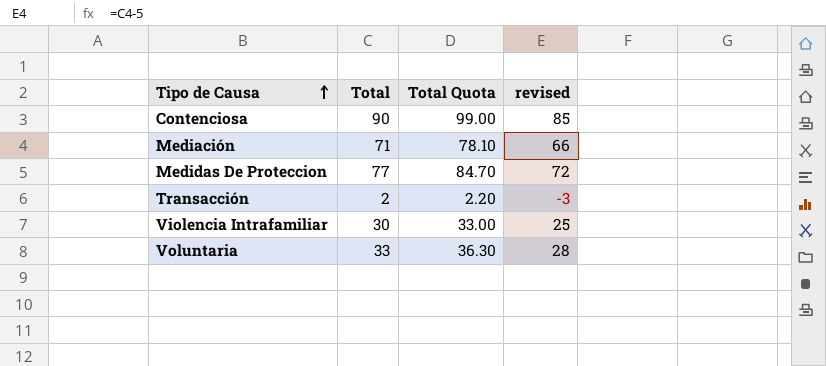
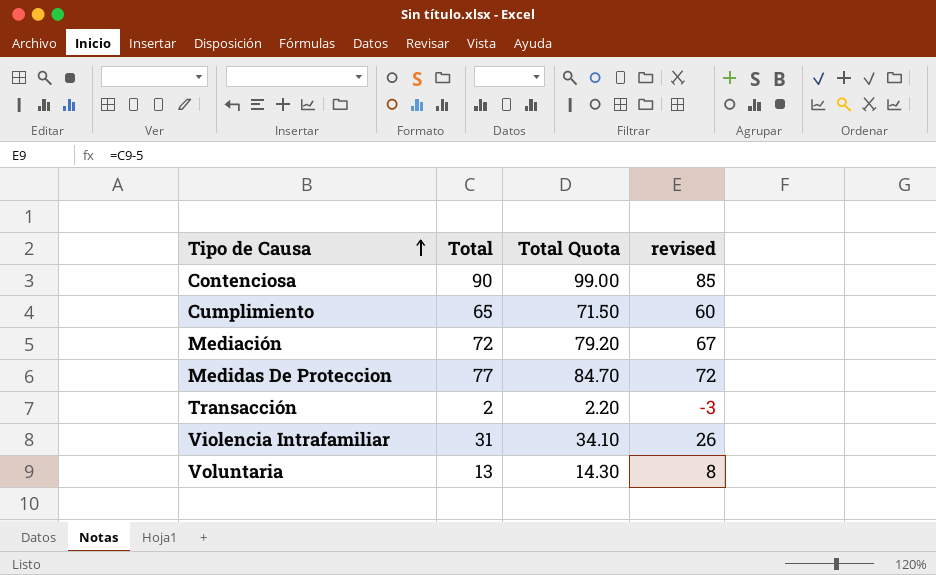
row Cumplimiento: none -> 65 | 71.50 | 60
Mediación | Total: 71 -> 72
Mediación | Total Quota: 78.10 -> 79.20
Mediación | revised: 66 -> 67
Violencia Intrafamiliar | Total: 30 -> 31
Violencia Intrafamiliar | Total Quota: 33.00 -> 34.10
Violencia Intrafamiliar | revised: 25 -> 26
Voluntaria | Total: 33 -> 13
Voluntaria | Total Quota: 36.30 -> 14.30
Voluntaria | revised: 28 -> 8

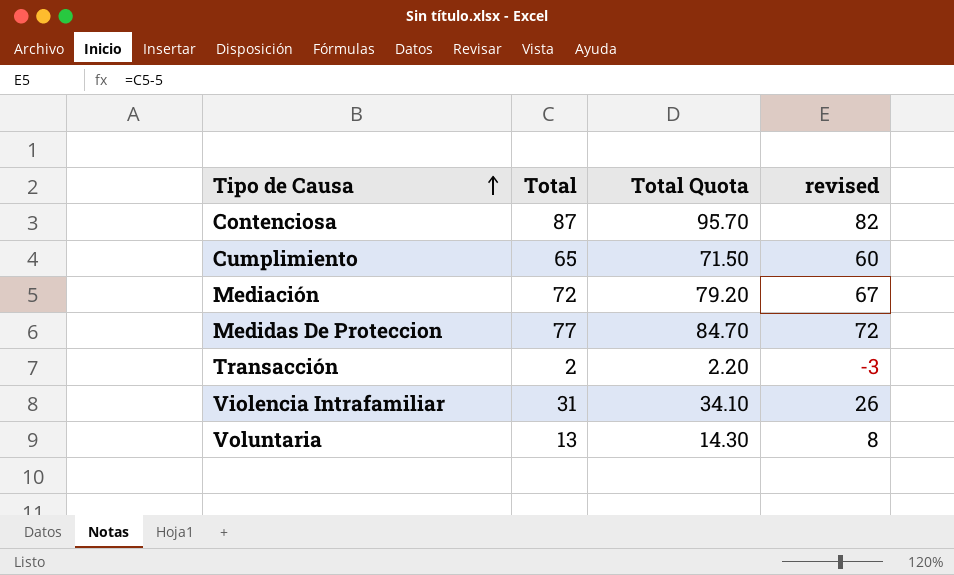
Contenciosa | Total: 90 -> 87
Contenciosa | Total Quota: 99.00 -> 95.70
Contenciosa | revised: 85 -> 82

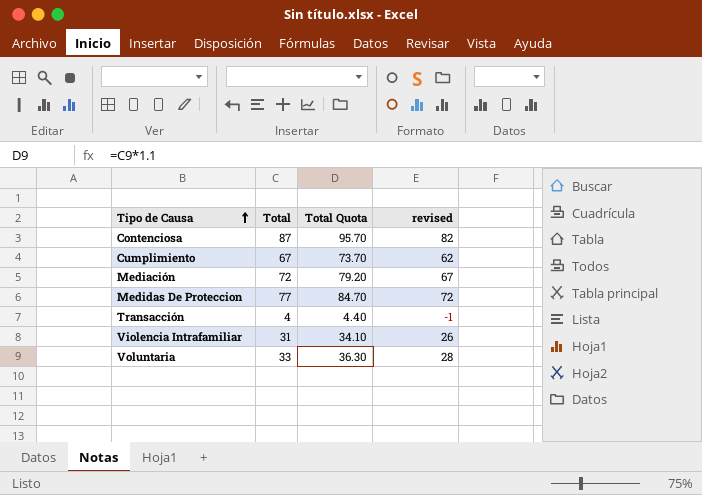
Cumplimiento | Total: 65 -> 67
Cumplimiento | Total Quota: 71.50 -> 73.70
Cumplimiento | revised: 60 -> 62
Transacción | Total: 2 -> 4
Transacción | Total Quota: 2.20 -> 4.40
Transacción | revised: -3 -> -1
Voluntaria | Total: 13 -> 33
Voluntaria | Total Quota: 14.30 -> 36.30
Voluntaria | revised: 8 -> 28

